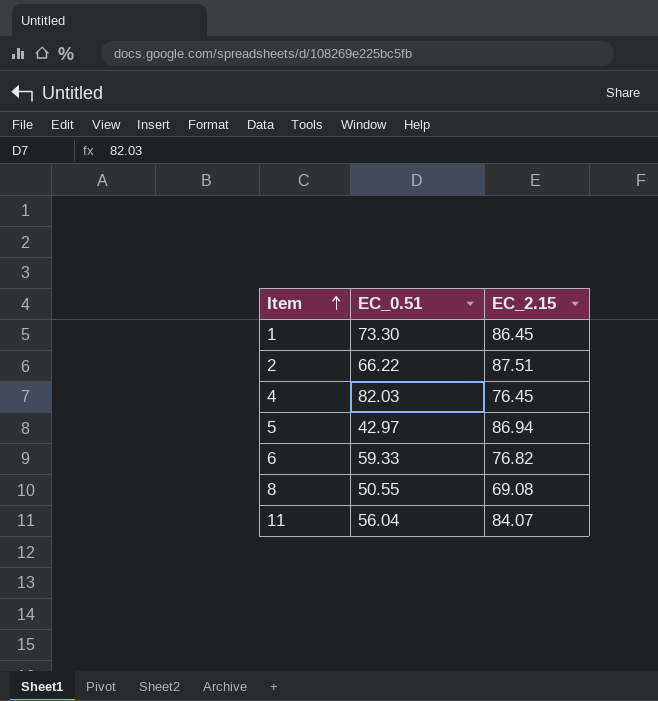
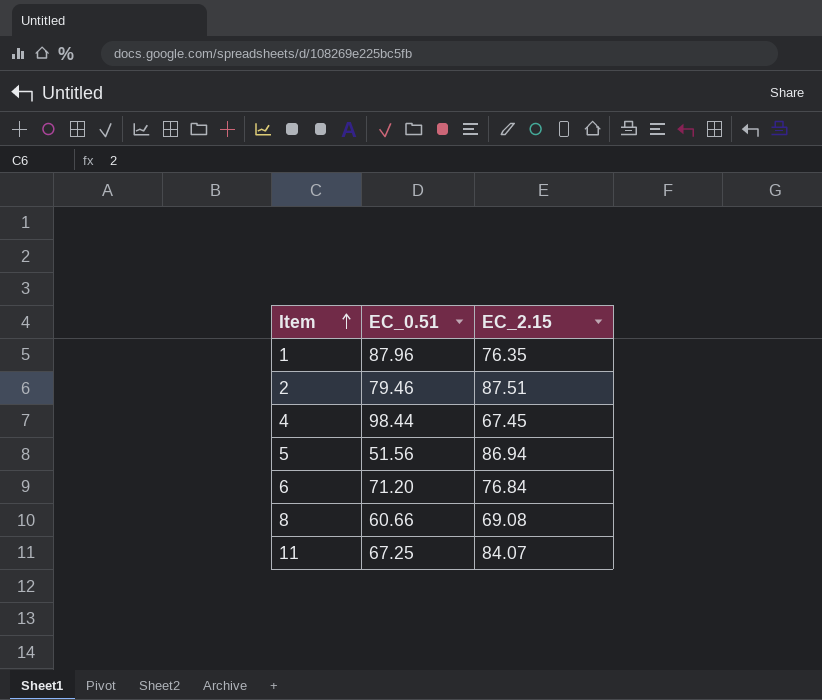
1 | EC_0.51: 73.30 -> 87.96
1 | EC_2.15: 86.45 -> 76.35
2 | EC_0.51: 66.22 -> 79.46
4 | EC_0.51: 82.03 -> 98.44
4 | EC_2.15: 76.45 -> 67.45
5 | EC_0.51: 42.97 -> 51.56
6 | EC_0.51: 59.33 -> 71.20
6 | EC_2.15: 76.82 -> 76.84
8 | EC_0.51: 50.55 -> 60.66
11 | EC_0.51: 56.04 -> 67.25

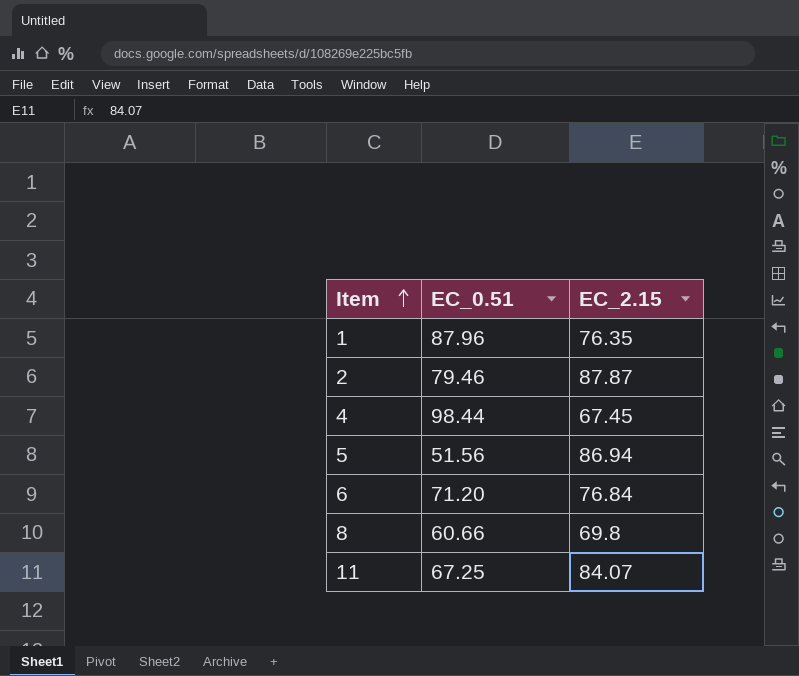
2 | EC_2.15: 87.51 -> 87.87
8 | EC_2.15: 69.08 -> 69.8

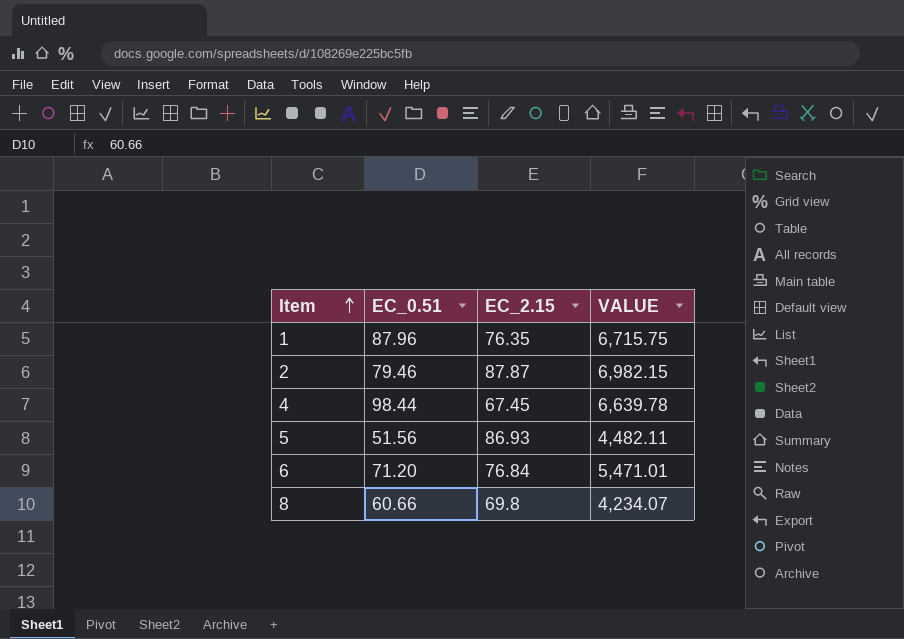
column VALUE | formula: none -> [EC_0.51] * [EC_2.15]
row 11: 67.25 | 84.07 -> none
5 | EC_2.15: 86.94 -> 86.93

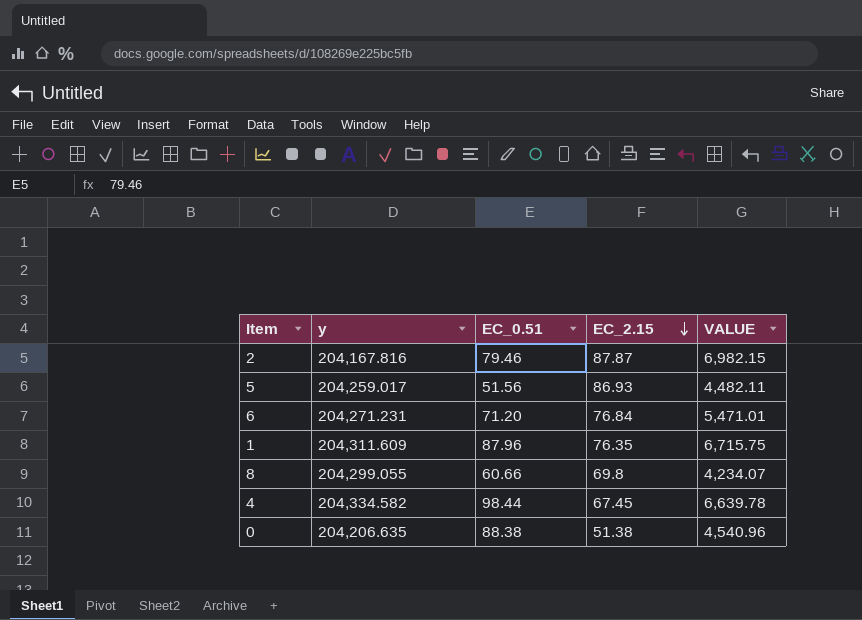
row order: Item ascending -> EC_2.15 descending
column y | position: none -> 2
row 0: none -> 204,206.635 | 88.38 | 51.38 | 4,540.96

